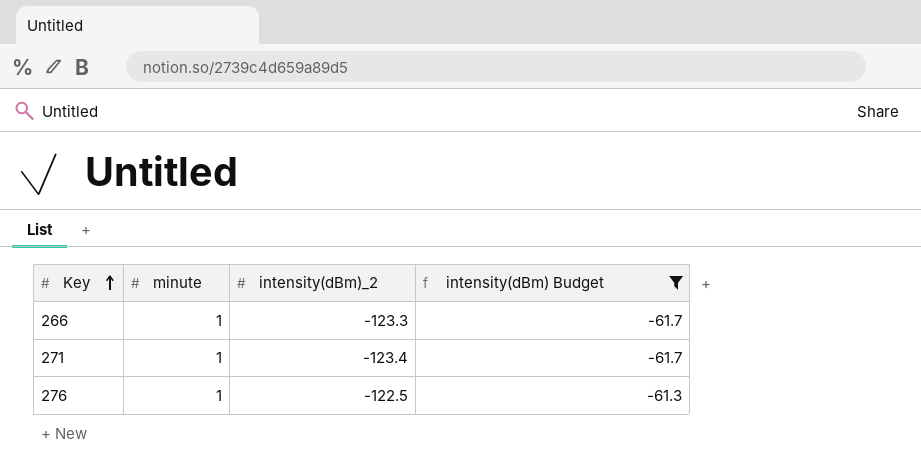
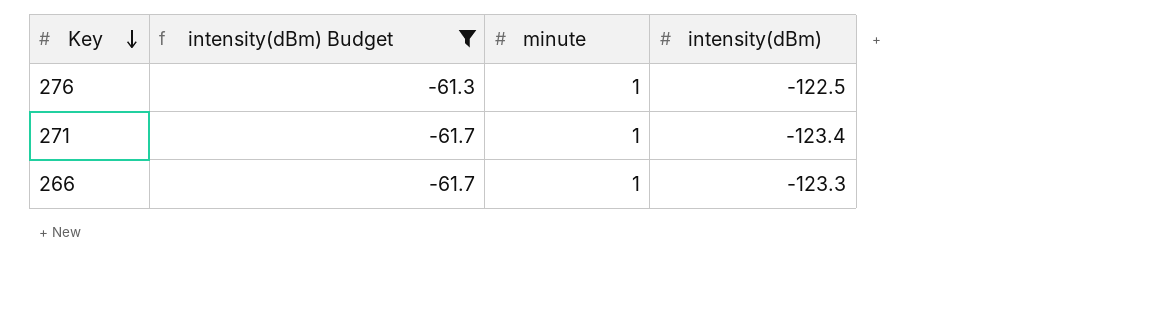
row order: Key ascending -> Key descending
column intensity(dBm) Budget | position: 4 -> 2
column name: intensity(dBm)_2 -> intensity(dBm)

